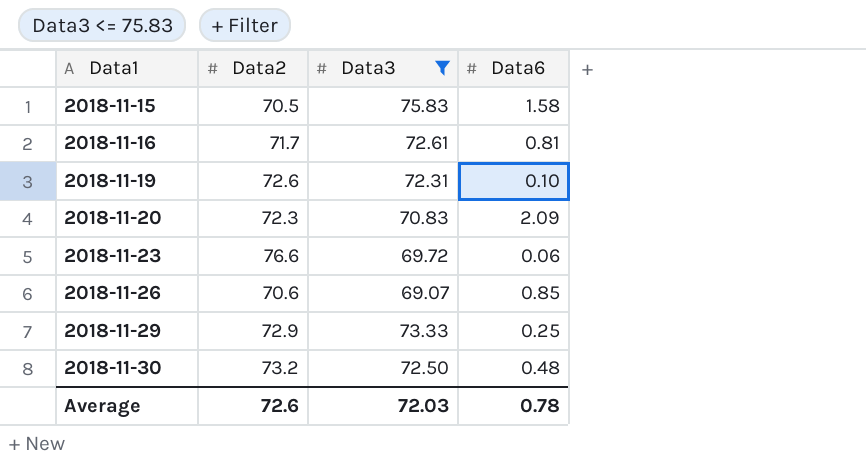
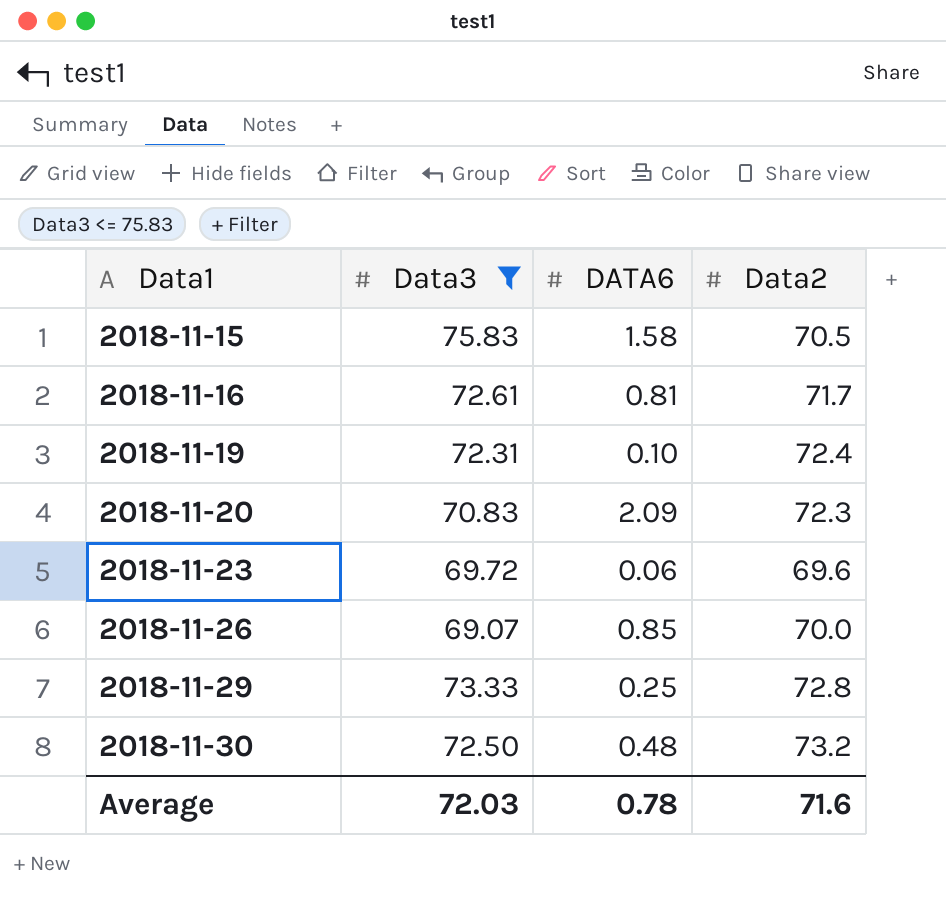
column name: Data6 -> DATA6
column Data2 | position: 2 -> 4
2018-11-19 | Data2: 72.6 -> 72.4
2018-11-23 | Data2: 76.6 -> 69.6
2018-11-26 | Data2: 70.6 -> 70.0
2018-11-29 | Data2: 72.9 -> 72.8
Average | Data2: 72.6 -> 71.6

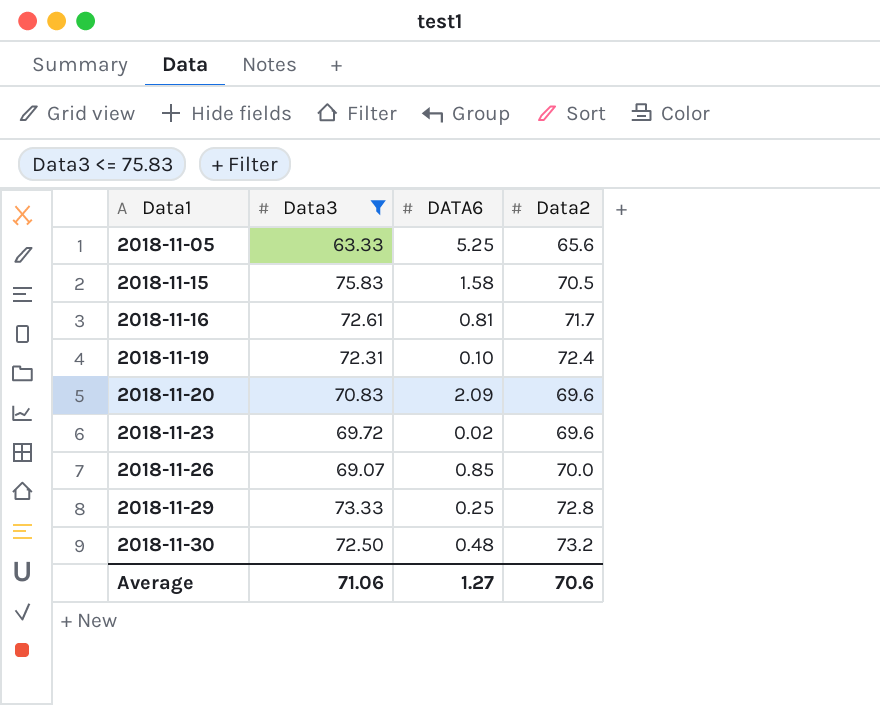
row 2018-11-05: none -> 63.33 | 5.25 | 65.6
2018-11-20 | Data2: 72.3 -> 69.6
2018-11-23 | DATA6: 0.06 -> 0.02
Average | Data3: 72.03 -> 71.06
Average | DATA6: 0.78 -> 1.27
Average | Data2: 71.6 -> 70.6

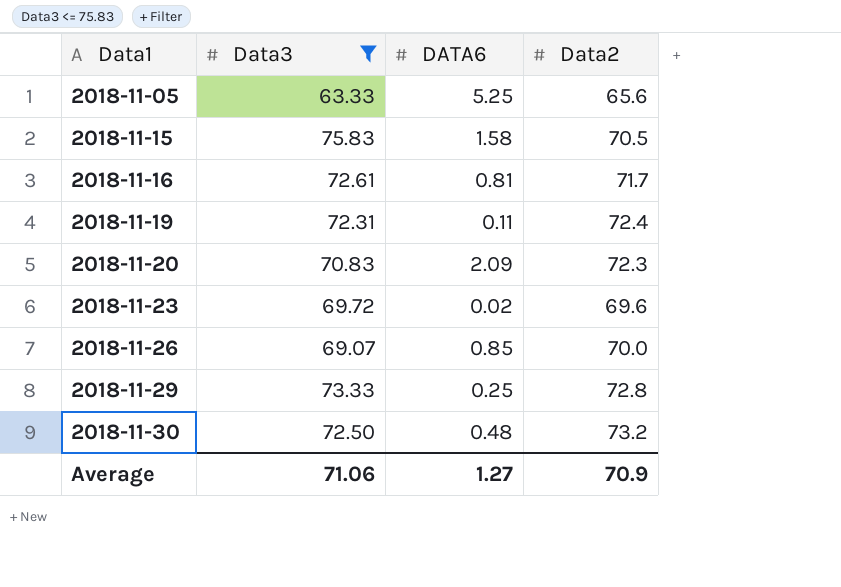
2018-11-19 | DATA6: 0.10 -> 0.11
2018-11-20 | Data2: 69.6 -> 72.3
Average | Data2: 70.6 -> 70.9

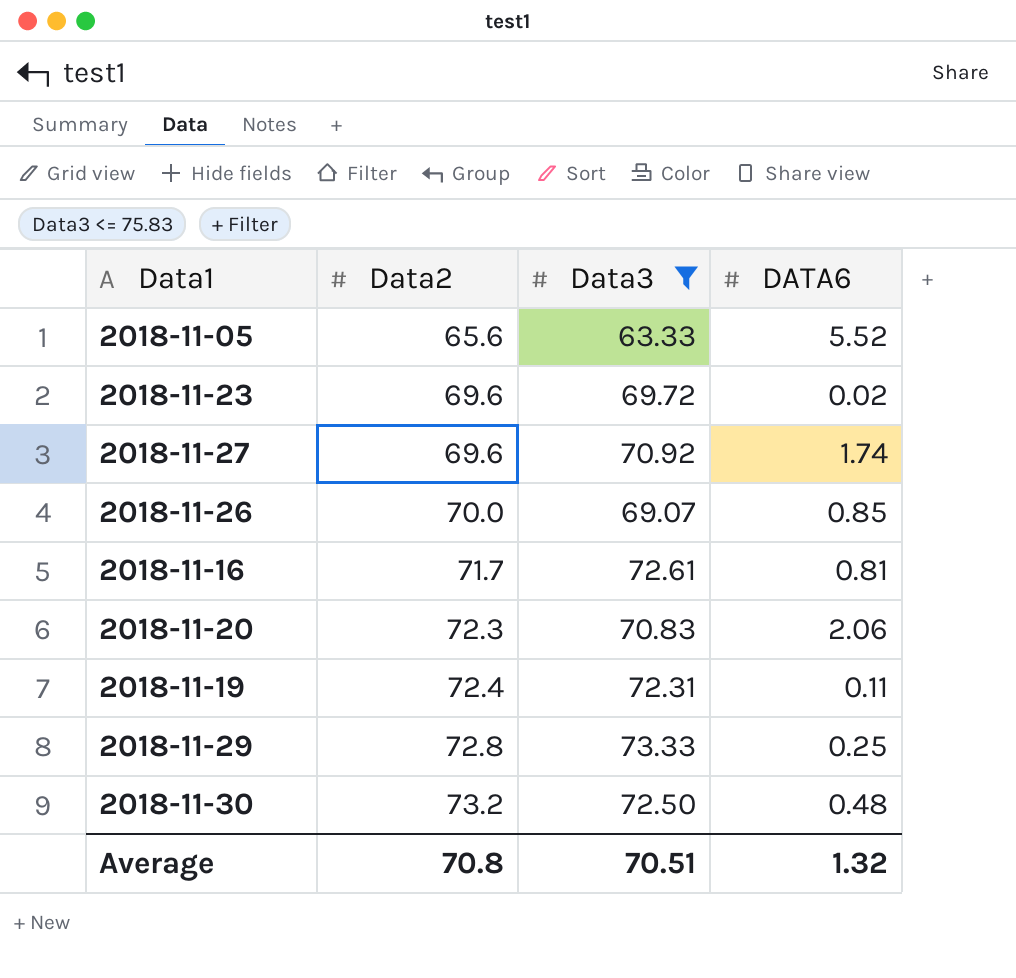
row order: Data1 ascending -> Data2 ascending
column Data2 | position: 4 -> 2
row 2018-11-15: 75.83 | 1.58 | 70.5 -> none
2018-11-05 | DATA6: 5.25 -> 5.52
row 2018-11-27: none -> 69.6 | 70.92 | 1.74
2018-11-20 | DATA6: 2.09 -> 2.06
Average | Data2: 70.9 -> 70.8
Average | Data3: 71.06 -> 70.51
Average | DATA6: 1.27 -> 1.32

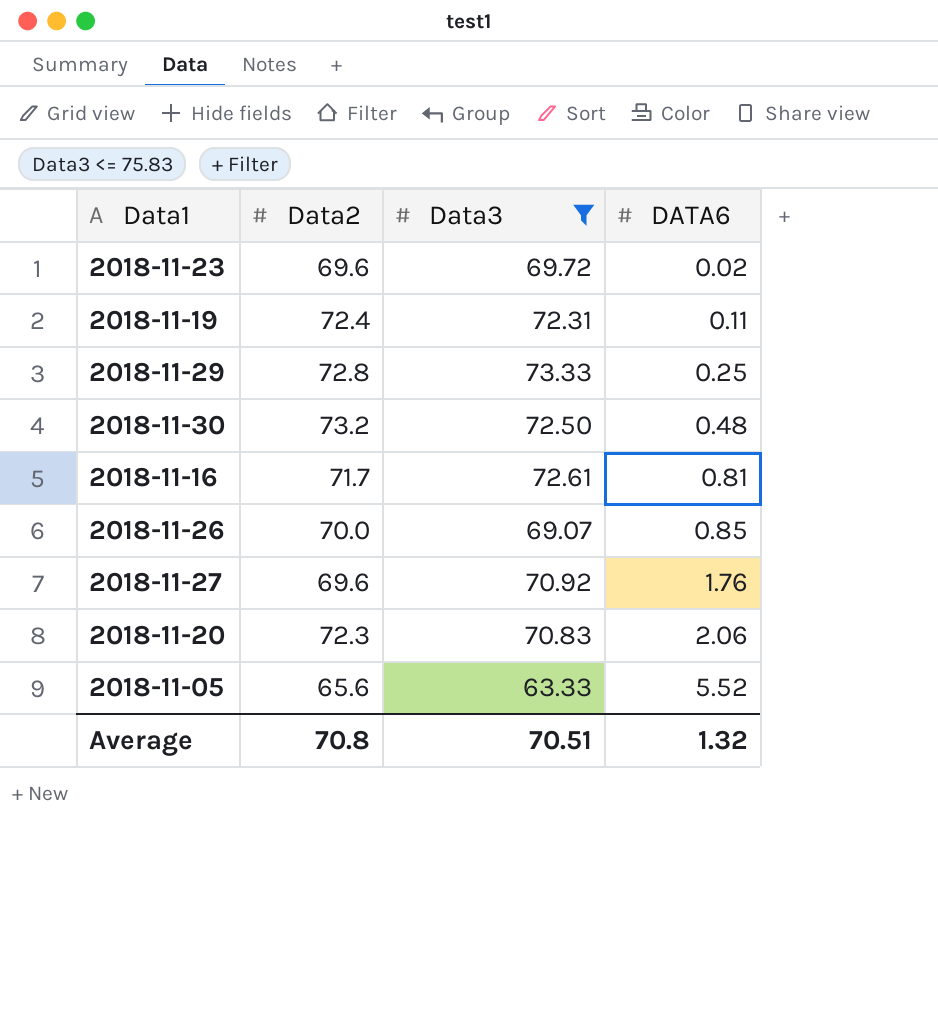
row order: Data2 ascending -> DATA6 ascending
2018-11-27 | DATA6: 1.74 -> 1.76

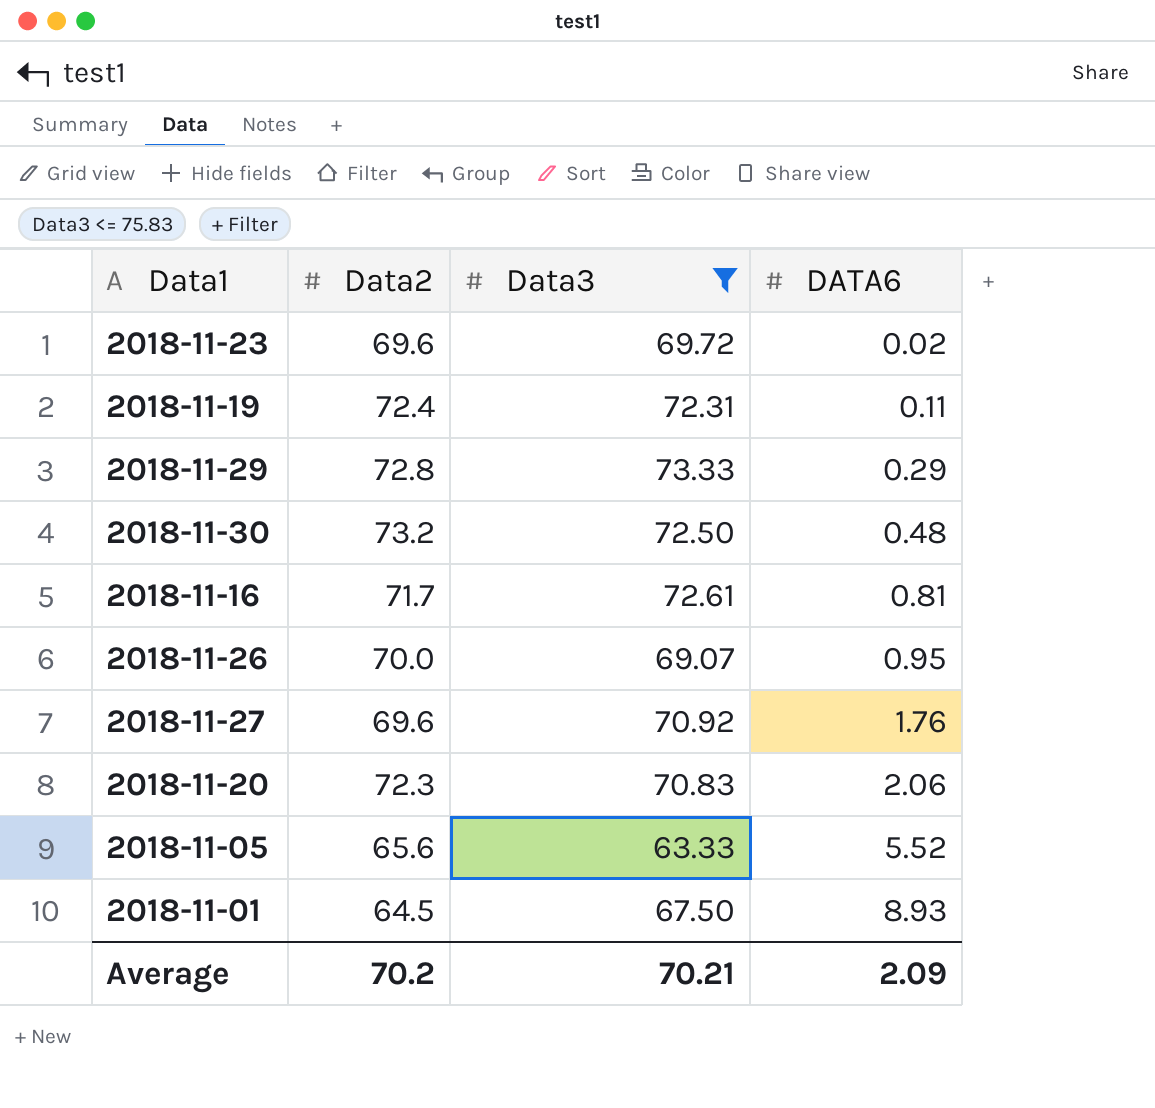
2018-11-29 | DATA6: 0.25 -> 0.29
2018-11-26 | DATA6: 0.85 -> 0.95
row 2018-11-01: none -> 64.5 | 67.50 | 8.93
Average | Data2: 70.8 -> 70.2
Average | Data3: 70.51 -> 70.21
Average | DATA6: 1.32 -> 2.09

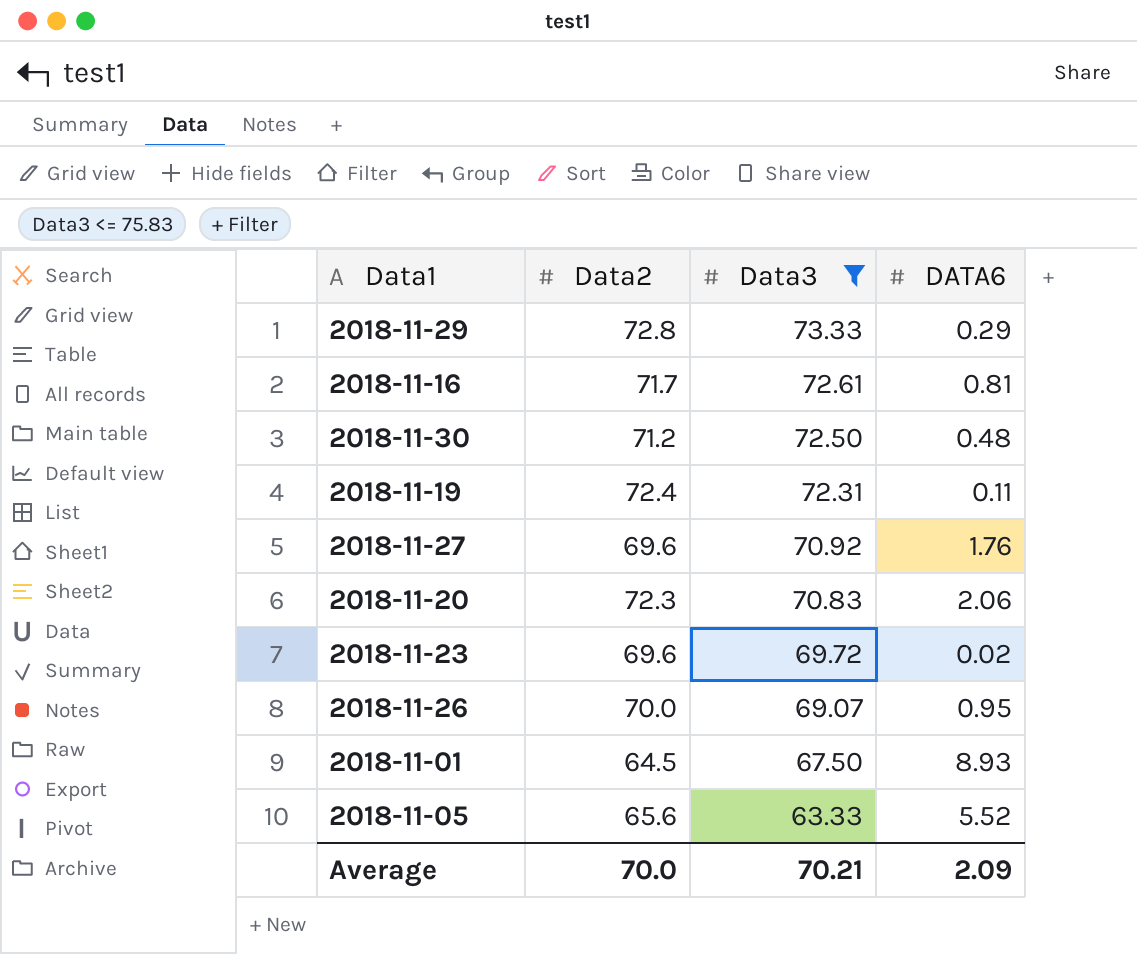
row order: DATA6 ascending -> Data3 descending
2018-11-30 | Data2: 73.2 -> 71.2
Average | Data2: 70.2 -> 70.0

